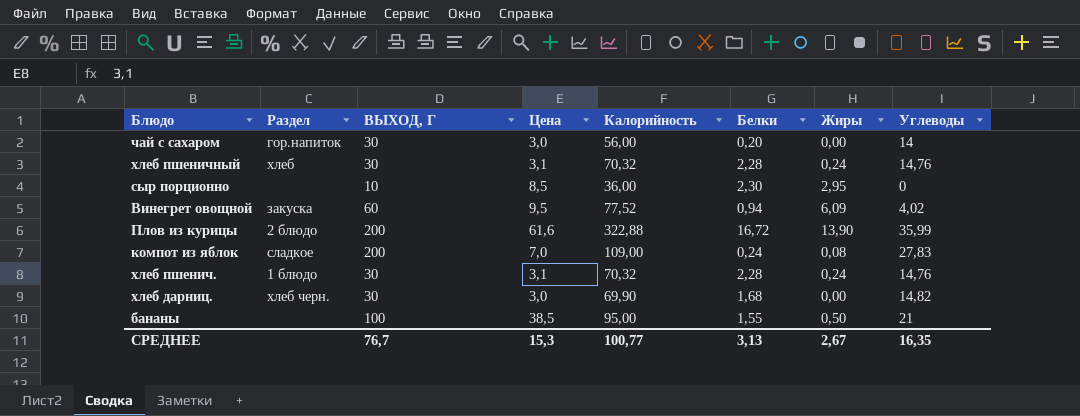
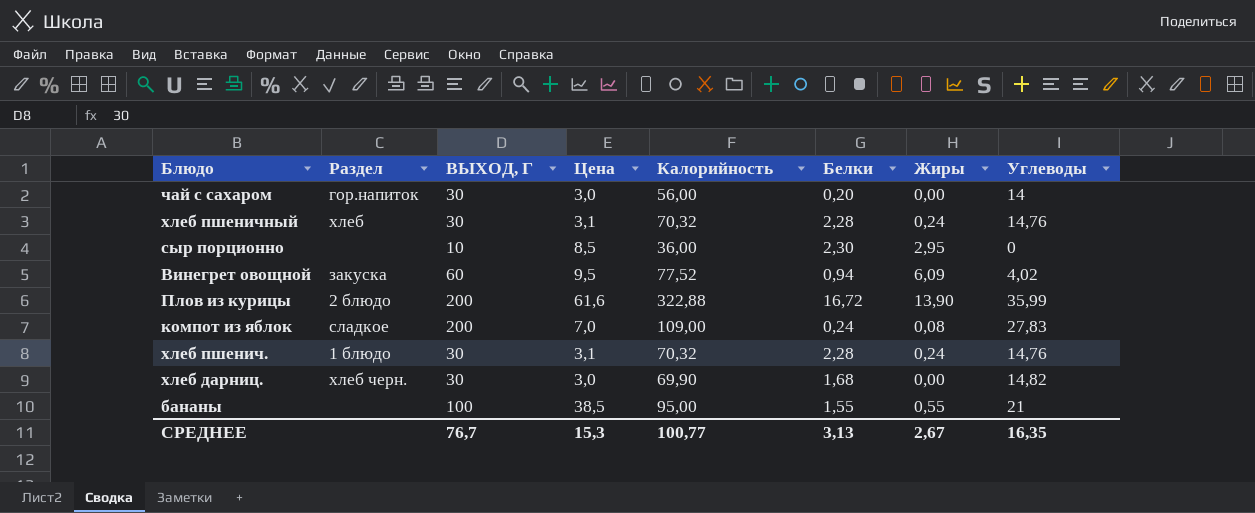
бананы | Жиры: 0,50 -> 0,55

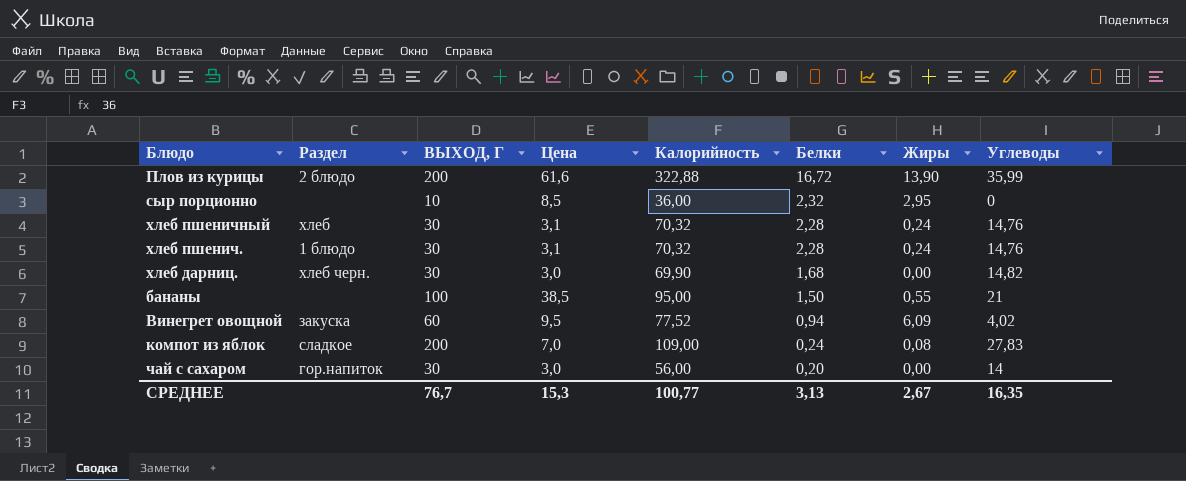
row order: none -> Белки descending
сыр порционно | Белки: 2,30 -> 2,32
бананы | Белки: 1,55 -> 1,50

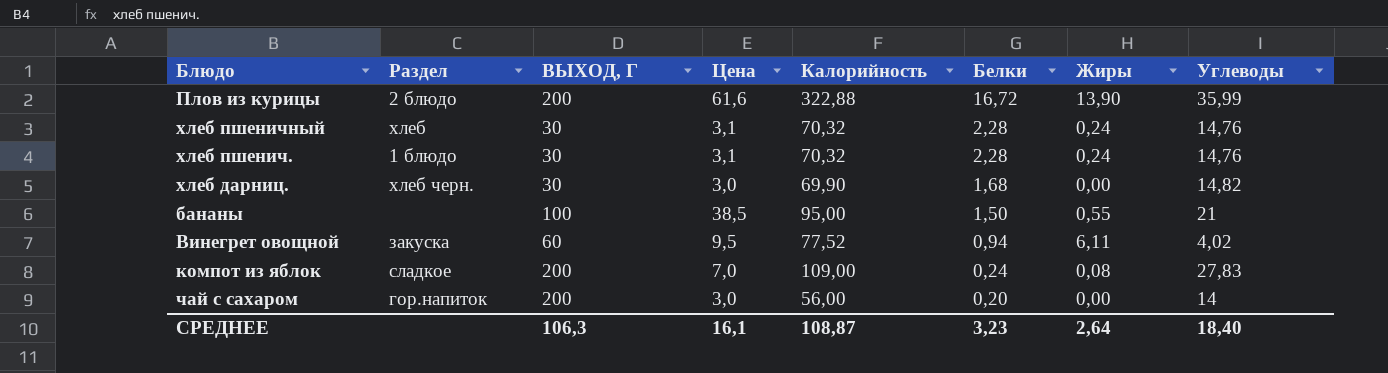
row сыр порционно: none | 10 | 8,5 | 36,00 | 2,32 | 2,95 | 0 -> none
Винегрет овощной | Жиры: 6,09 -> 6,11
чай с сахаром | ВЫХОД, Г: 30 -> 200
СРЕДНЕЕ | ВЫХОД, Г: 76,7 -> 106,3
СРЕДНЕЕ | Цена: 15,3 -> 16,1
СРЕДНЕЕ | Калорийность: 100,77 -> 108,87
СРЕДНЕЕ | Белки: 3,13 -> 3,23
СРЕДНЕЕ | Жиры: 2,67 -> 2,64
СРЕДНЕЕ | Углеводы: 16,35 -> 18,40

